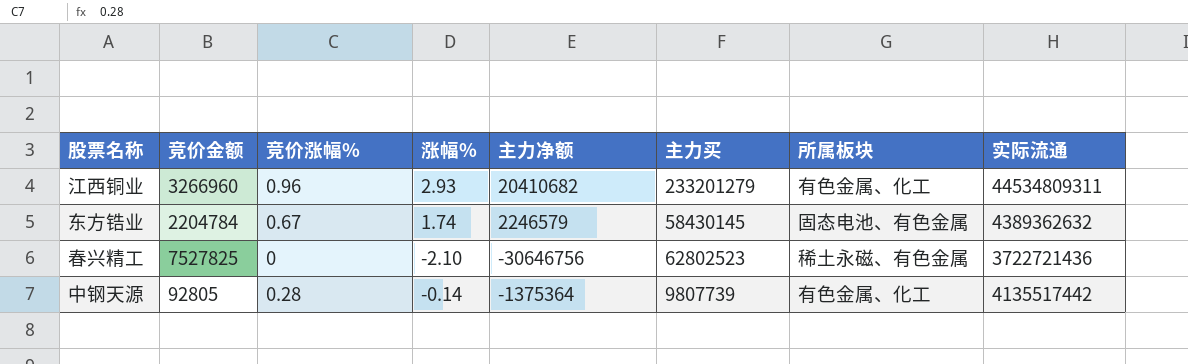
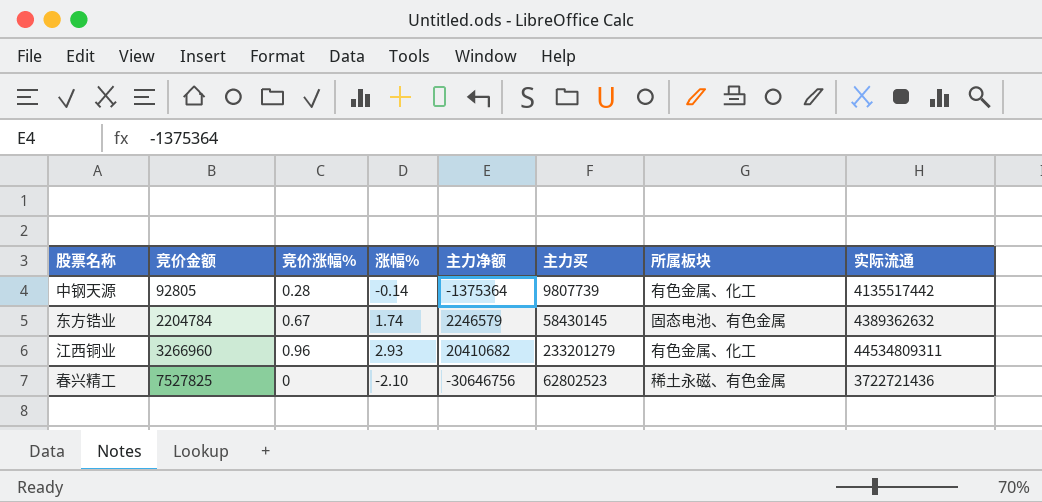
row order: none -> 竞价金额 ascending

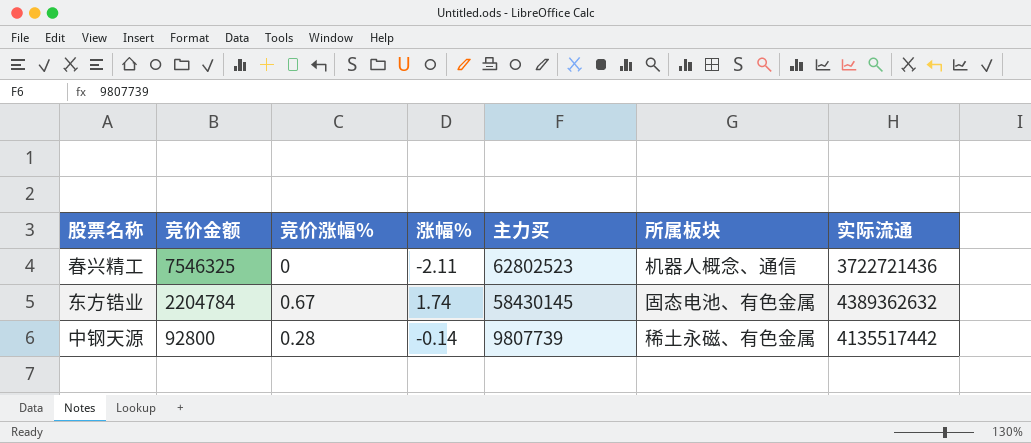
row order: 竞价金额 ascending -> 竞价金额 descending
column 主力净额 | position: 5 -> none
row 江西铜业: 3266960 | 0.96 | 2.93 | 20410682 | 233201279 | 有色金属、化工 | 44534809311 -> none
春兴精工 | 竞价金额: 7527825 -> 7546325
春兴精工 | 涨幅%: -2.10 -> -2.11
春兴精工 | 所属板块: 稀土永磁、有色金属 -> 机器人概念、通信
中钢天源 | 竞价金额: 92805 -> 92800
中钢天源 | 所属板块: 有色金属、化工 -> 稀土永磁、有色金属

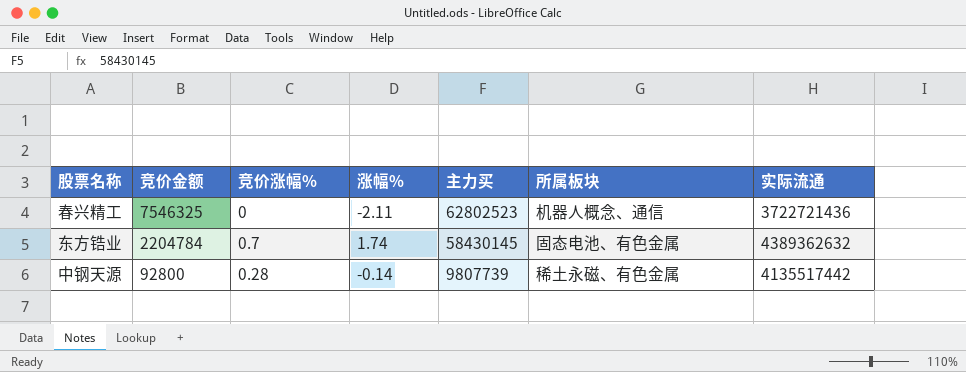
东方锆业 | 竞价涨幅%: 0.67 -> 0.7

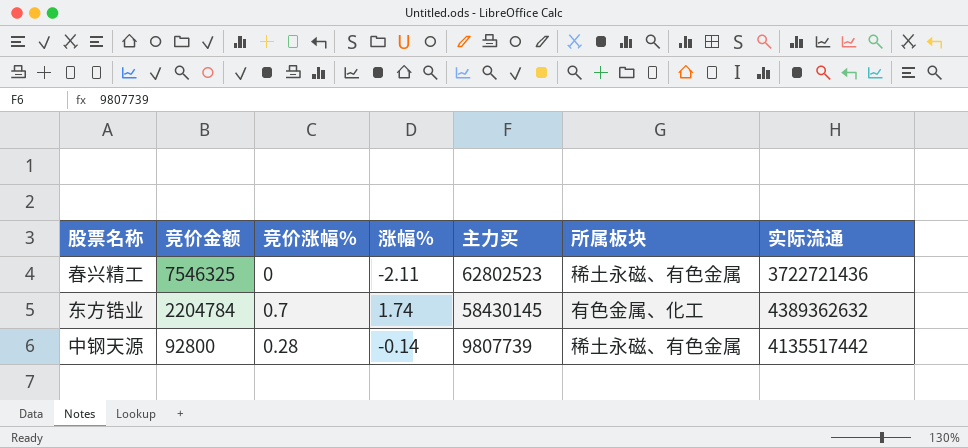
春兴精工 | 所属板块: 机器人概念、通信 -> 稀土永磁、有色金属
东方锆业 | 所属板块: 固态电池、有色金属 -> 有色金属、化工

